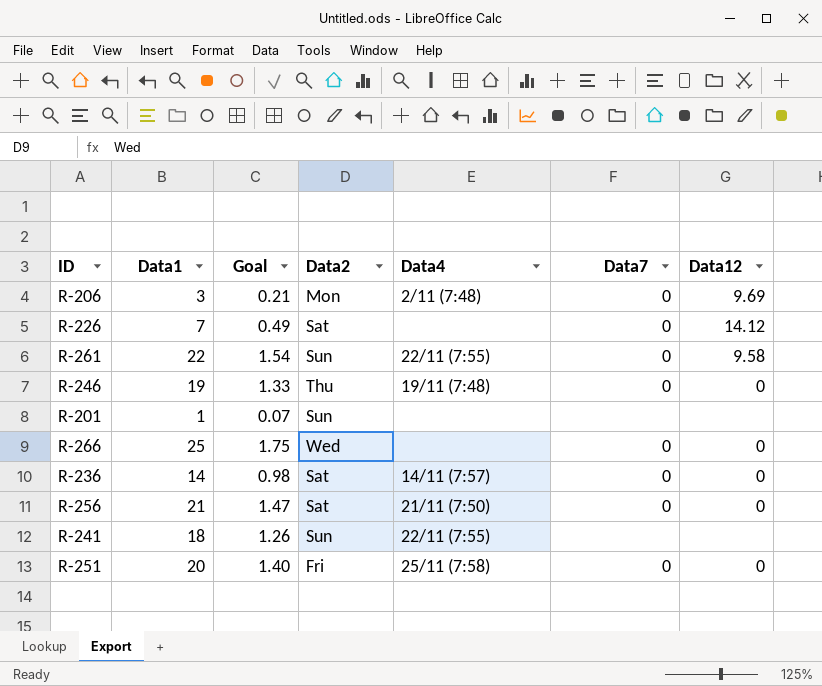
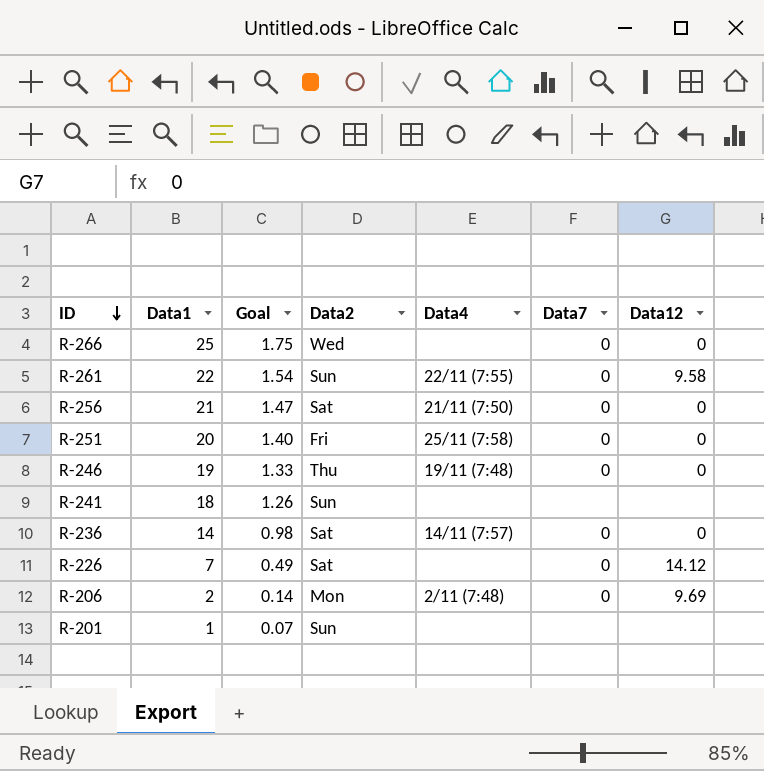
row order: none -> ID descending
R-241 | Data4: 22/11 (7:55) -> none
R-206 | Data1: 3 -> 2
R-206 | Goal: 0.21 -> 0.14

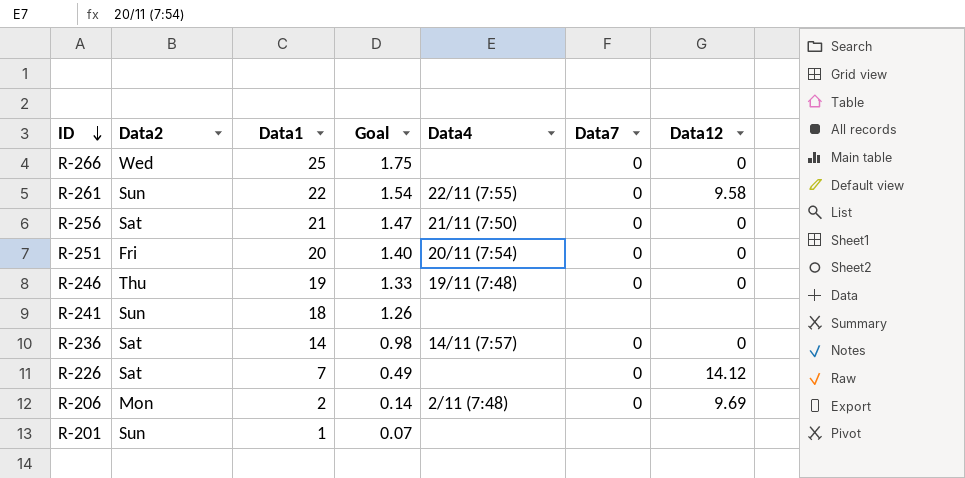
column Data2 | position: 4 -> 2
R-251 | Data4: 25/11 (7:58) -> 20/11 (7:54)

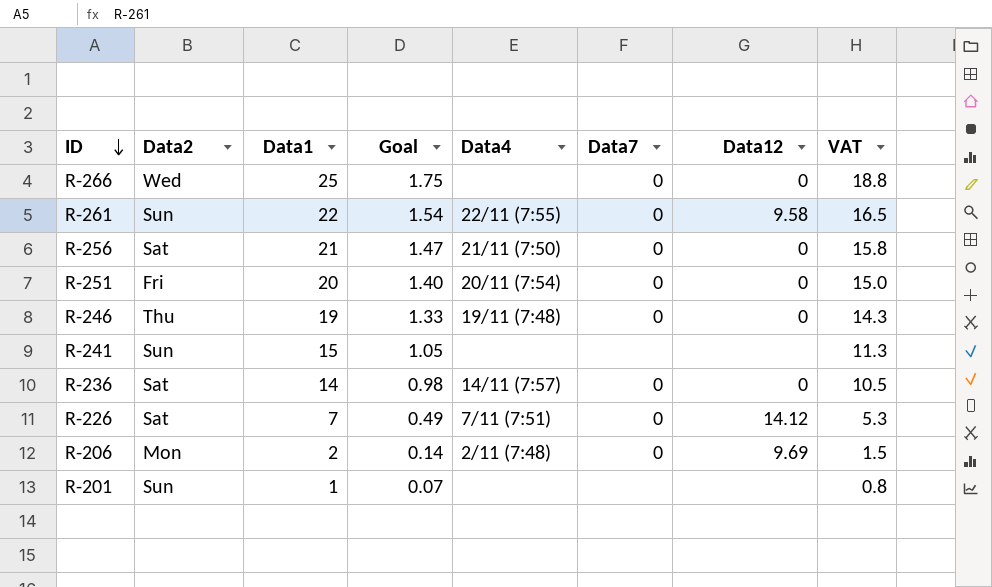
column VAT | formula: none -> [Data1] * 0.75
R-241 | Data1: 18 -> 15
R-241 | Goal: 1.26 -> 1.05
R-226 | Data4: none -> 7/11 (7:51)

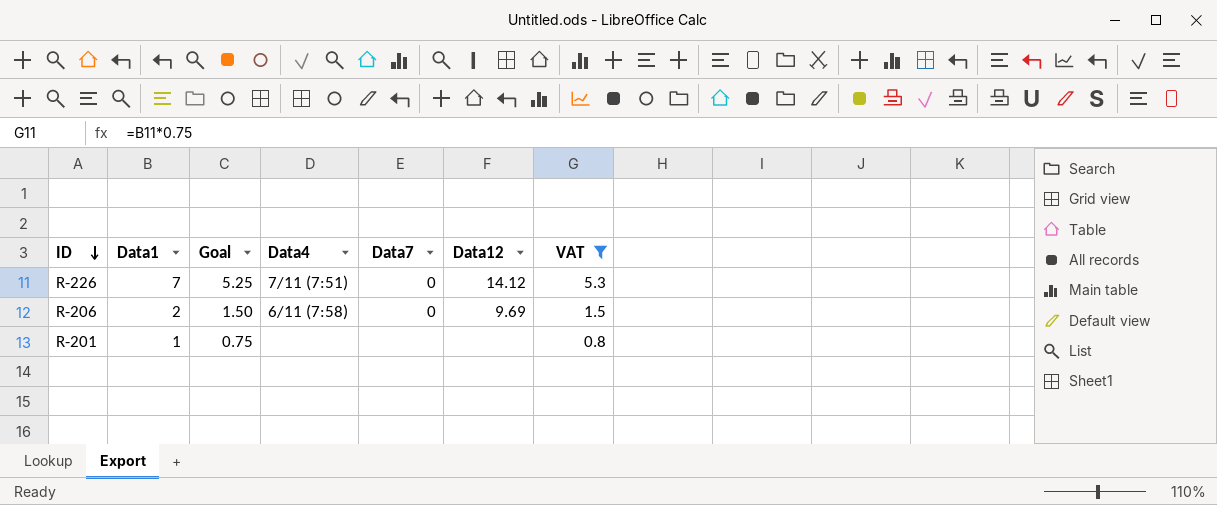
filter: none -> VAT <= 5.3
column Data2 | position: 2 -> none
column Goal | formula: [Data1] * 0.07 -> [Data1] * 0.75
R-206 | Data4: 2/11 (7:48) -> 6/11 (7:58)

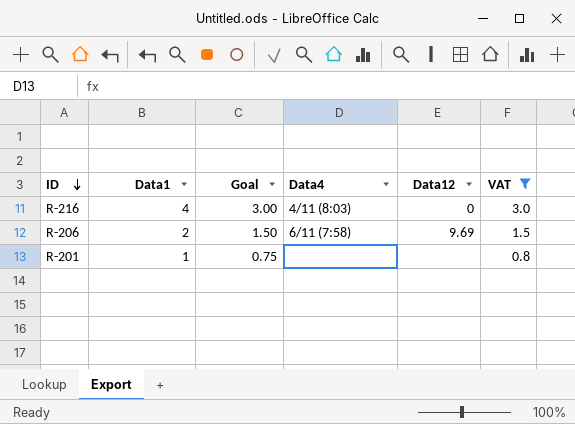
column Data7 | position: 5 -> none
row R-226: 7 | 5.25 | 7/11 (7:51) | 0 | 14.12 | 5.3 -> none
row R-216: none -> 4 | 3.00 | 4/11 (8:03) | 0 | 3.0

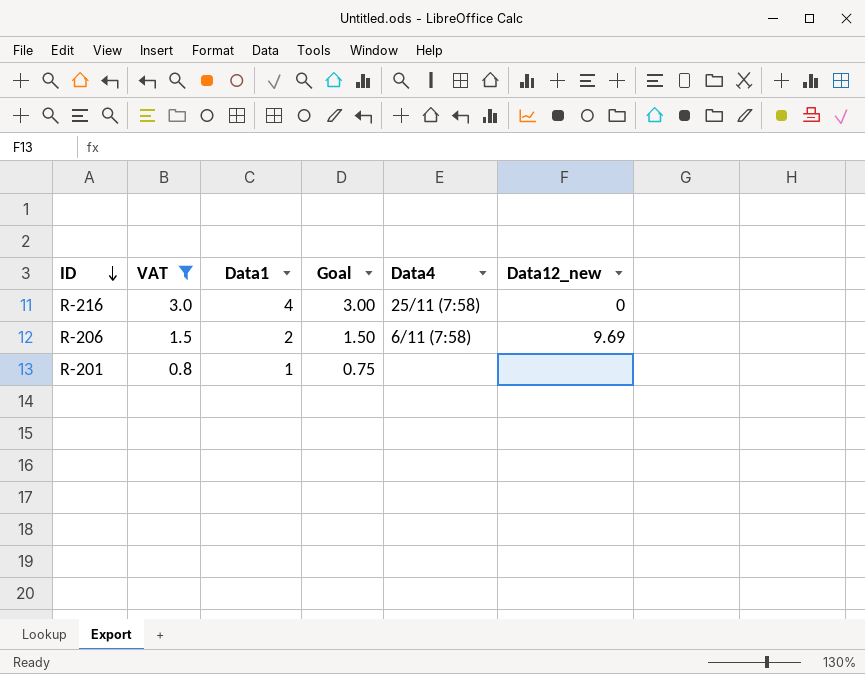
column VAT | position: 6 -> 2
column name: Data12 -> Data12_new
R-216 | Data4: 4/11 (8:03) -> 25/11 (7:58)

